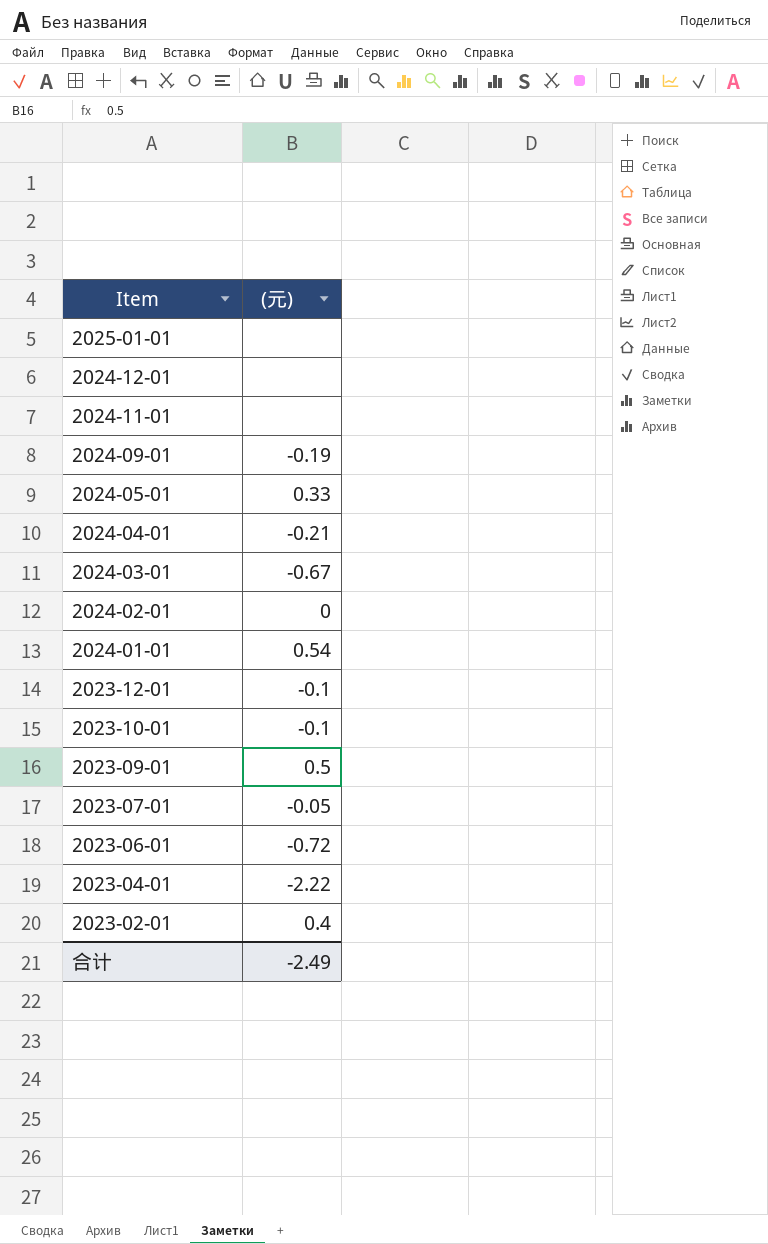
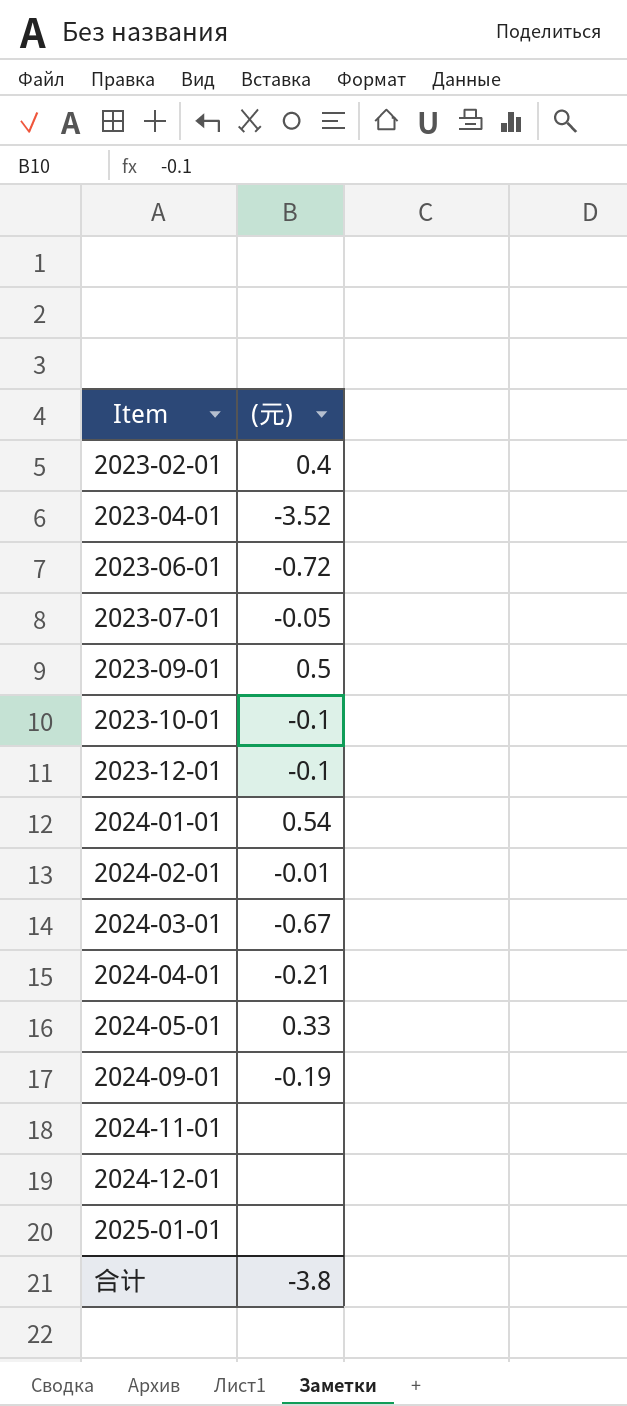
row order: Item descending -> Item ascending
2023-04-01 | (元): -2.22 -> -3.52
2024-02-01 | (元): 0 -> -0.01
合计 | (元): -2.49 -> -3.8

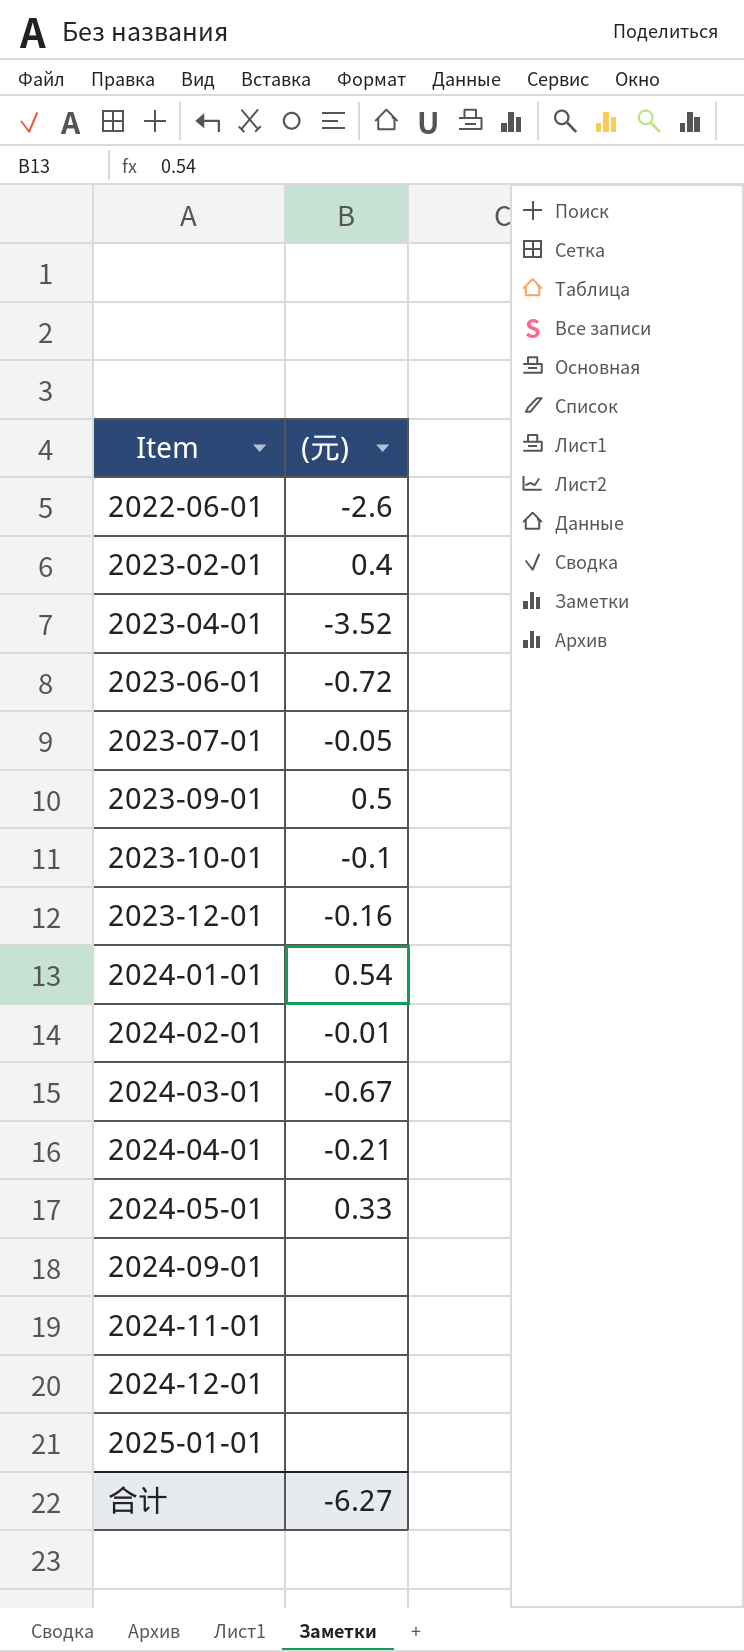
row 2022-06-01: none -> -2.6
2023-12-01 | (元): -0.1 -> -0.16
2024-09-01 | (元): -0.19 -> none
合计 | (元): -3.8 -> -6.27

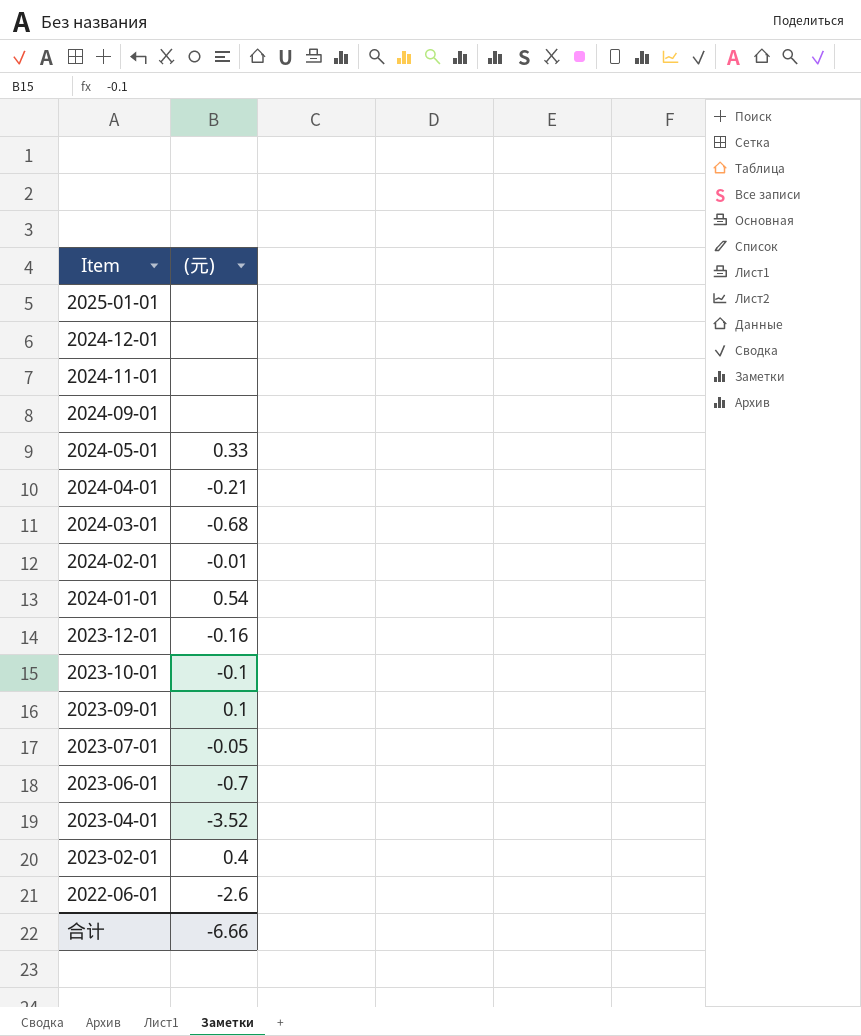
row order: Item ascending -> Item descending
2024-03-01 | (元): -0.67 -> -0.68
2023-09-01 | (元): 0.5 -> 0.1
2023-06-01 | (元): -0.72 -> -0.7
合计 | (元): -6.27 -> -6.66

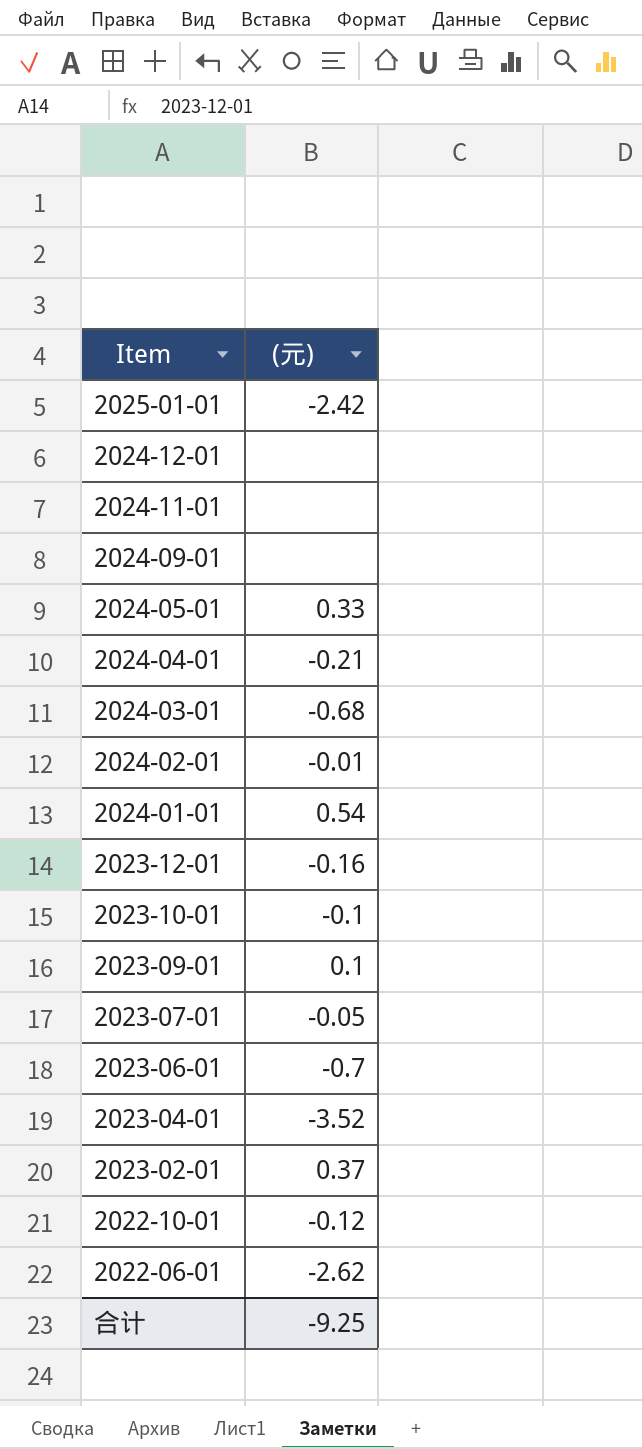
2025-01-01 | (元): none -> -2.42
2023-02-01 | (元): 0.4 -> 0.37
row 2022-10-01: none -> -0.12
2022-06-01 | (元): -2.6 -> -2.62
合计 | (元): -6.66 -> -9.25

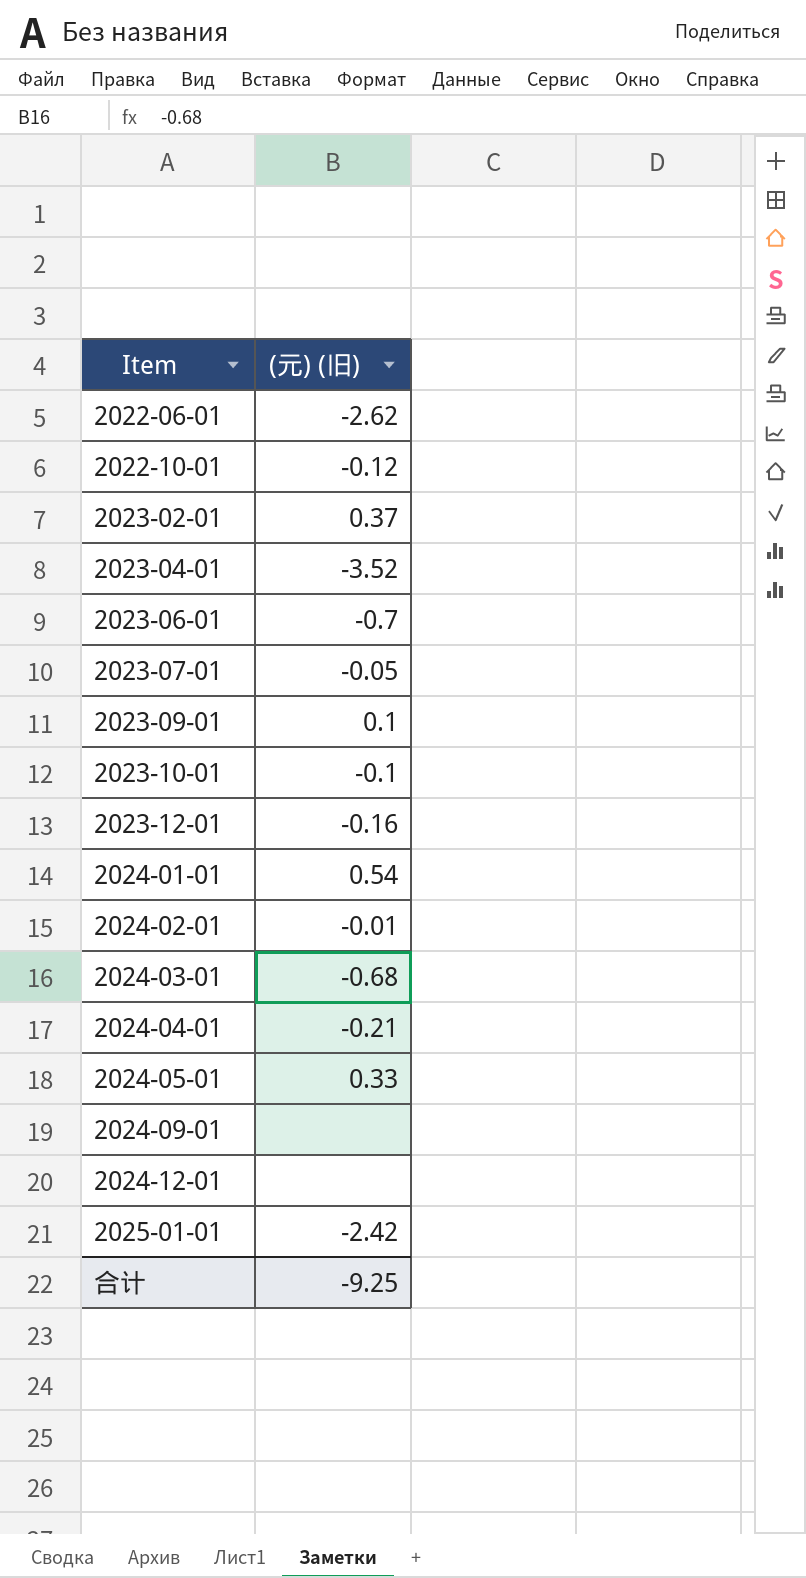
row order: Item descending -> Item ascending
column name: (元) -> (元) (旧)
row 2024-11-01: none -> none

